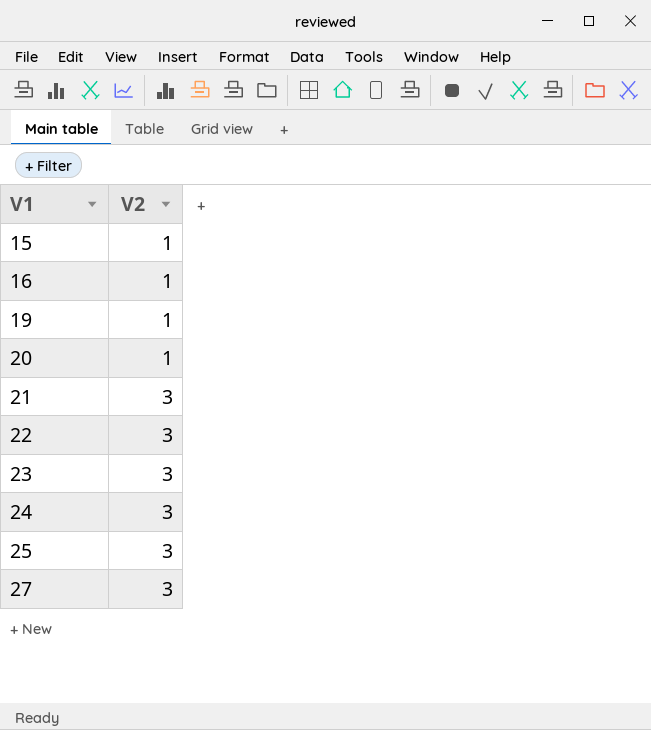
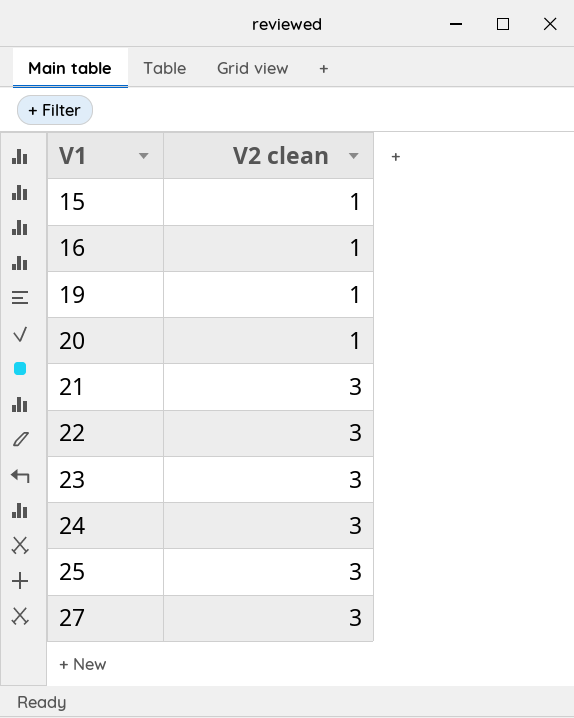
column name: V2 -> V2 clean

